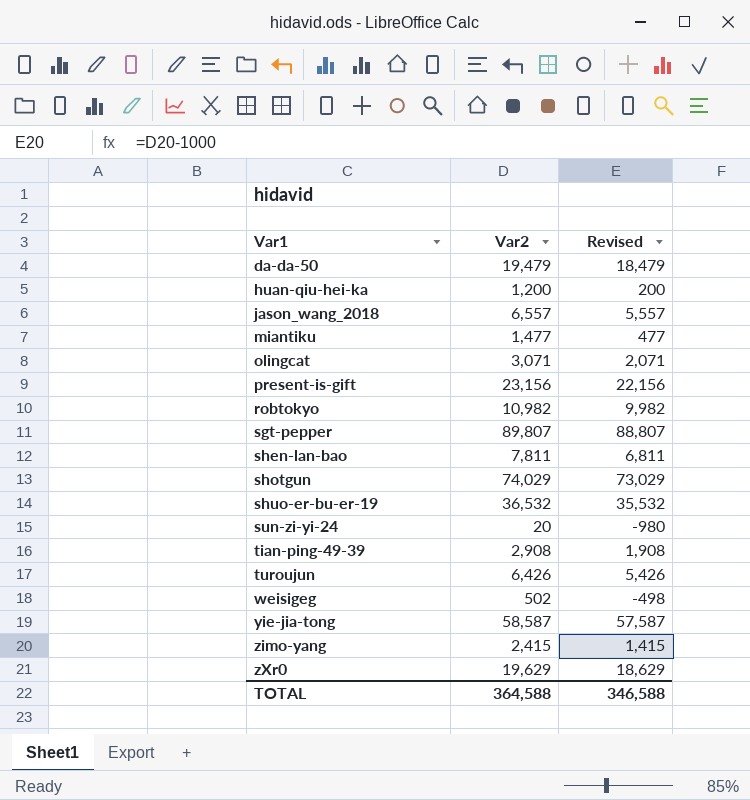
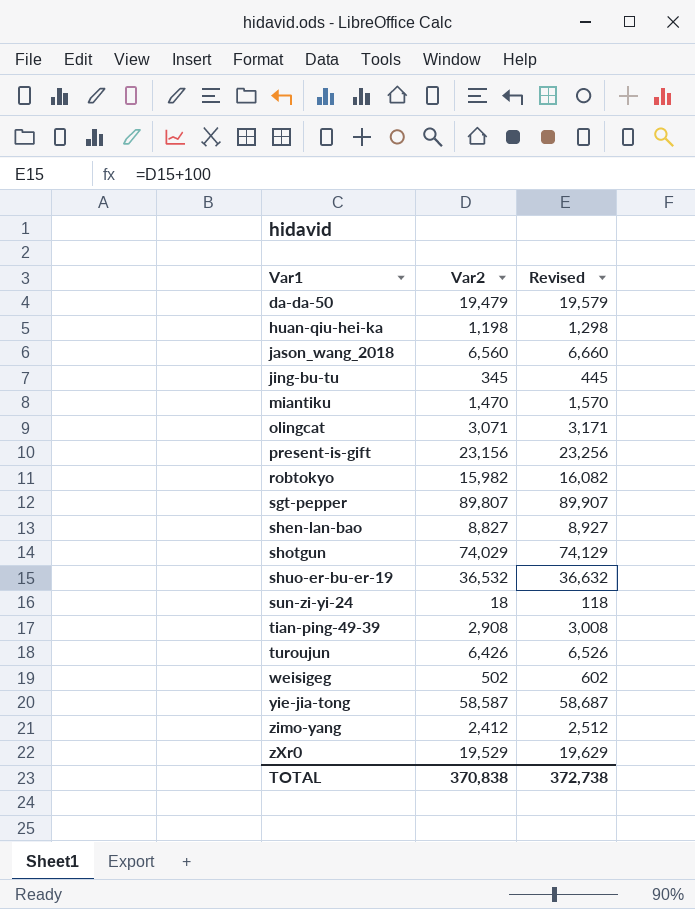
column Revised | formula: [Var2] - 1000 -> [Var2] + 100
huan-qiu-hei-ka | Var2: 1,200 -> 1,198
jason_wang_2018 | Var2: 6,557 -> 6,560
row jing-bu-tu: none -> 345 | 445
miantiku | Var2: 1,477 -> 1,470
robtokyo | Var2: 10,982 -> 15,982
shen-lan-bao | Var2: 7,811 -> 8,827
sun-zi-yi-24 | Var2: 20 -> 18
zimo-yang | Var2: 2,415 -> 2,412
zXr0 | Var2: 19,629 -> 19,529
TOTAL | Var2: 364,588 -> 370,838
TOTAL | Revised: 346,588 -> 372,738

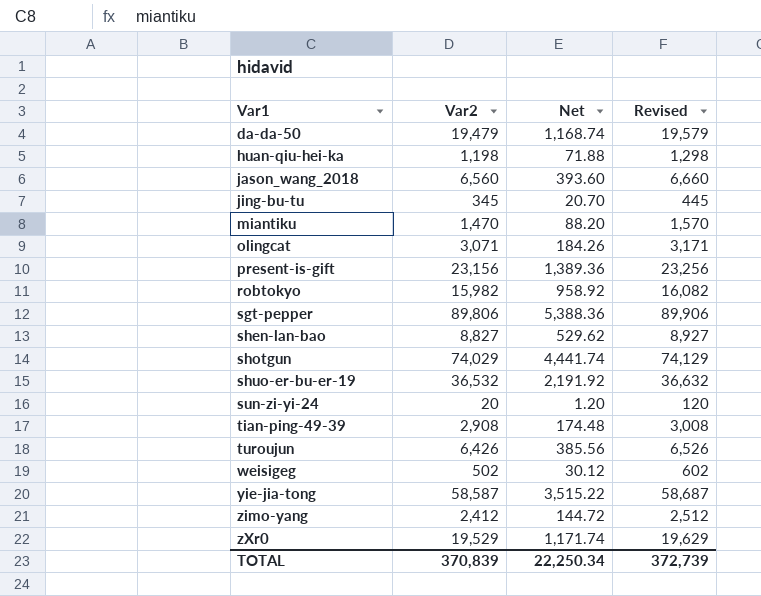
column Net | formula: none -> [Var2] * 0.06
sgt-pepper | Var2: 89,807 -> 89,806
sgt-pepper | Revised: 89,907 -> 89,906
sun-zi-yi-24 | Var2: 18 -> 20
sun-zi-yi-24 | Revised: 118 -> 120
TOTAL | Var2: 370,838 -> 370,839
TOTAL | Revised: 372,738 -> 372,739

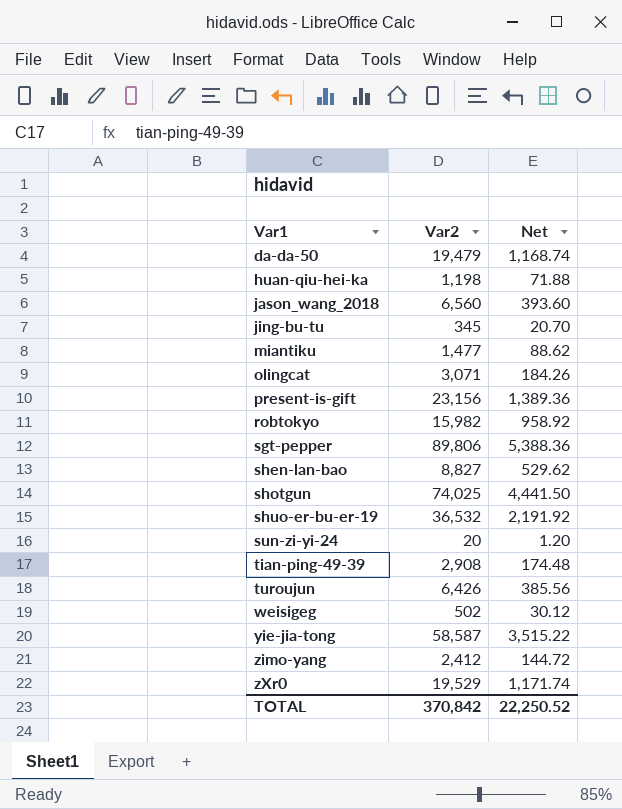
column Revised | formula: [Var2] + 100 -> none
miantiku | Var2: 1,470 -> 1,477
miantiku | Net: 88.20 -> 88.62
shotgun | Var2: 74,029 -> 74,025
shotgun | Net: 4,441.74 -> 4,441.50
TOTAL | Var2: 370,839 -> 370,842
TOTAL | Net: 22,250.34 -> 22,250.52

